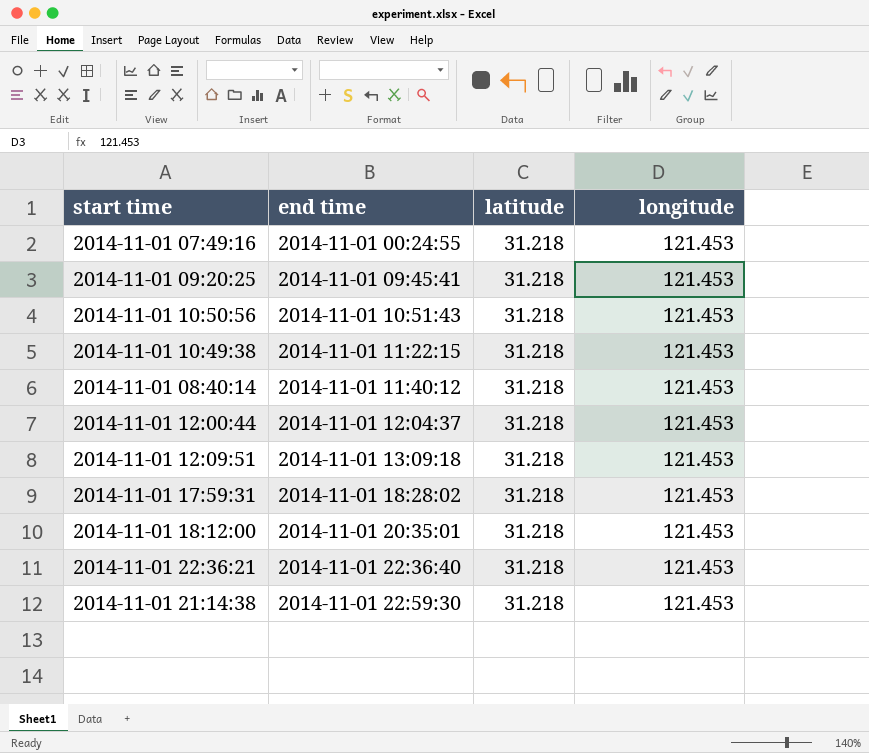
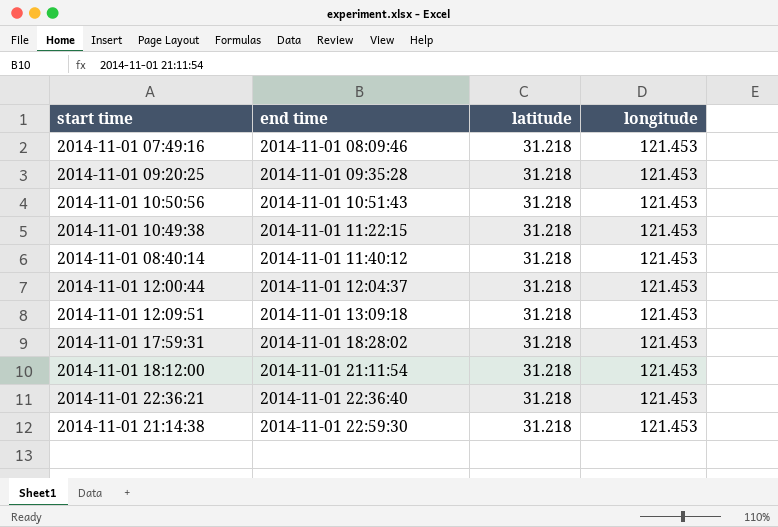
2014-11-01 07:49:16 | end time: 2014-11-01 00:24:55 -> 2014-11-01 08:09:46
2014-11-01 09:20:25 | end time: 2014-11-01 09:45:41 -> 2014-11-01 09:35:28
2014-11-01 18:12:00 | end time: 2014-11-01 20:35:01 -> 2014-11-01 21:11:54

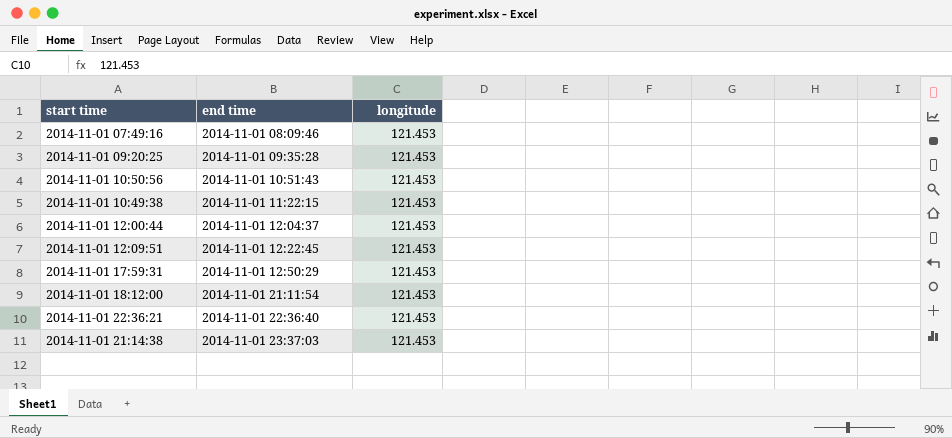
column latitude | position: 3 -> none
row 2014-11-01 08:40:14: 2014-11-01 11:40:12 | 31.218 | 121.453 -> none
2014-11-01 12:09:51 | end time: 2014-11-01 13:09:18 -> 2014-11-01 12:22:45
2014-11-01 17:59:31 | end time: 2014-11-01 18:28:02 -> 2014-11-01 12:50:29
2014-11-01 21:14:38 | end time: 2014-11-01 22:59:30 -> 2014-11-01 23:37:03

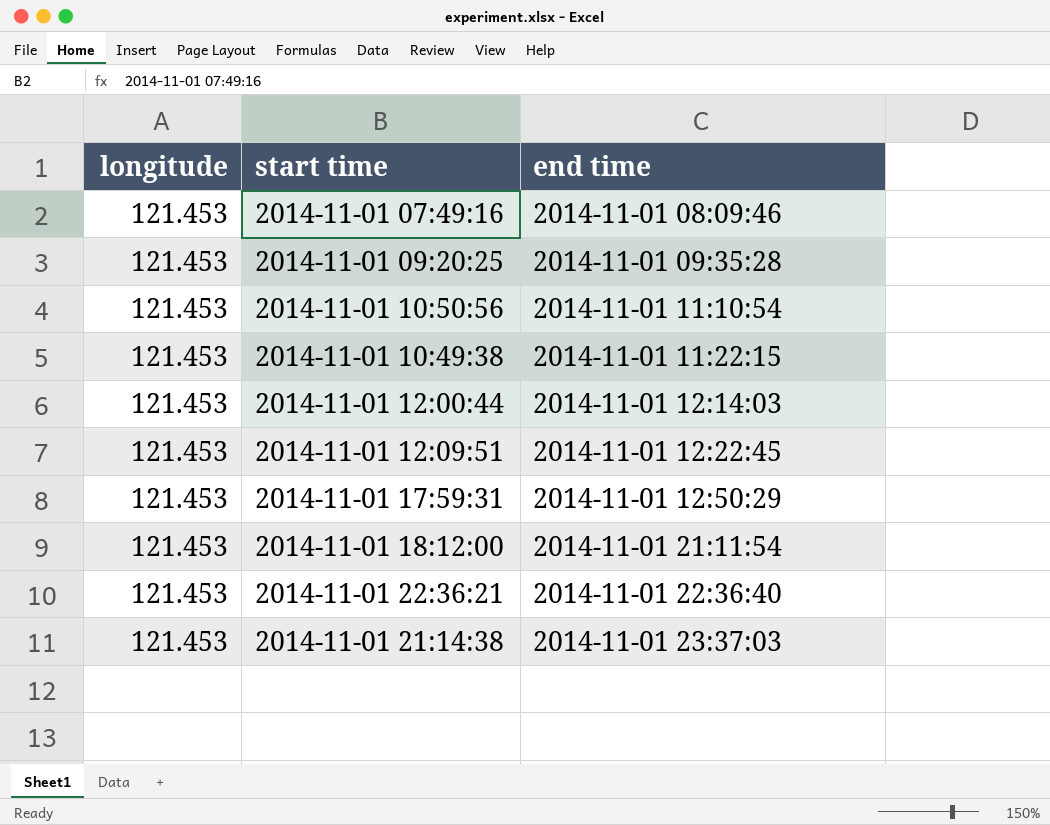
column longitude | position: 3 -> 1
2014-11-01 10:50:56 | end time: 2014-11-01 10:51:43 -> 2014-11-01 11:10:54
2014-11-01 12:00:44 | end time: 2014-11-01 12:04:37 -> 2014-11-01 12:14:03

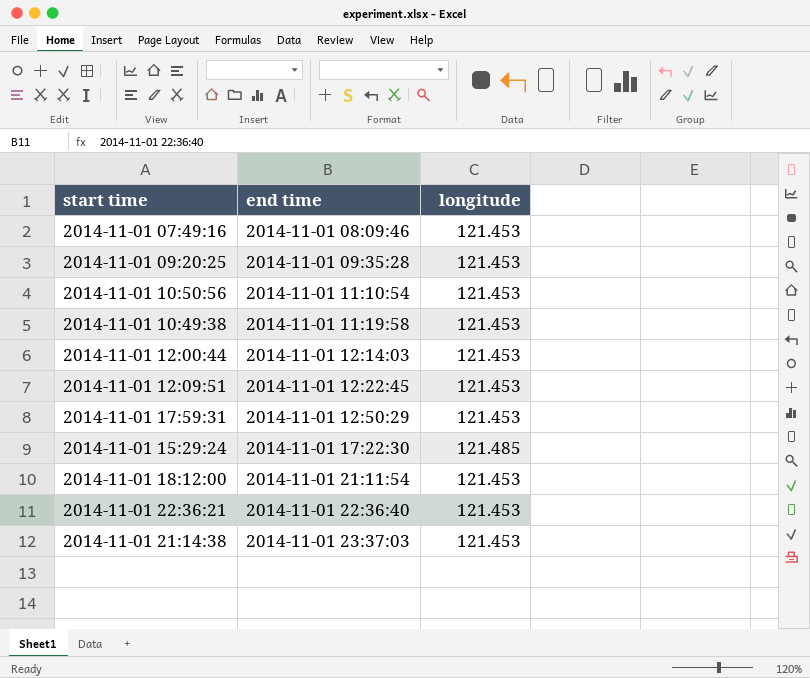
column longitude | position: 1 -> 3
2014-11-01 10:49:38 | end time: 2014-11-01 11:22:15 -> 2014-11-01 11:19:58
row 2014-11-01 15:29:24: none -> 2014-11-01 17:22:30 | 121.485

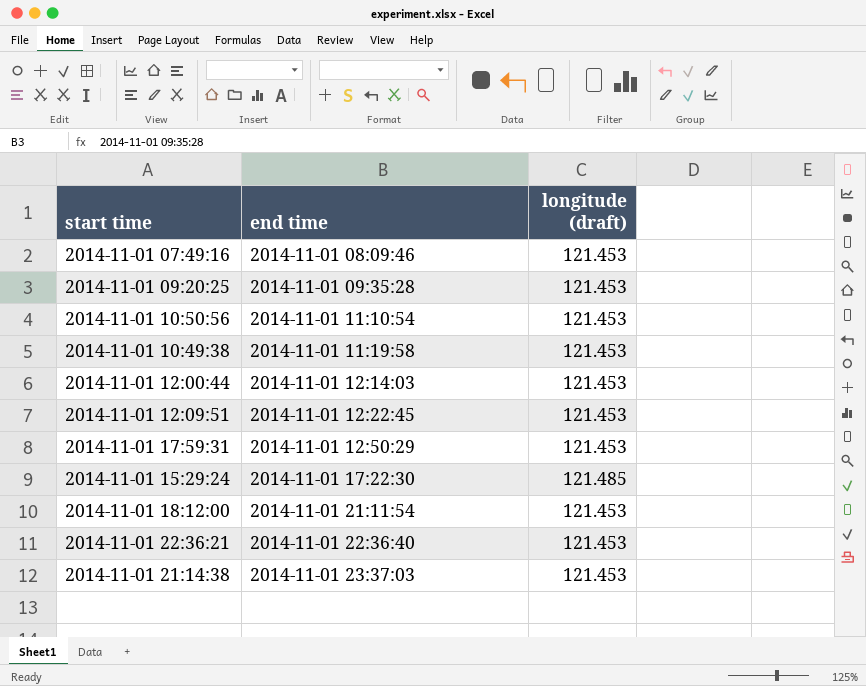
column name: longitude -> longitude (draft)

